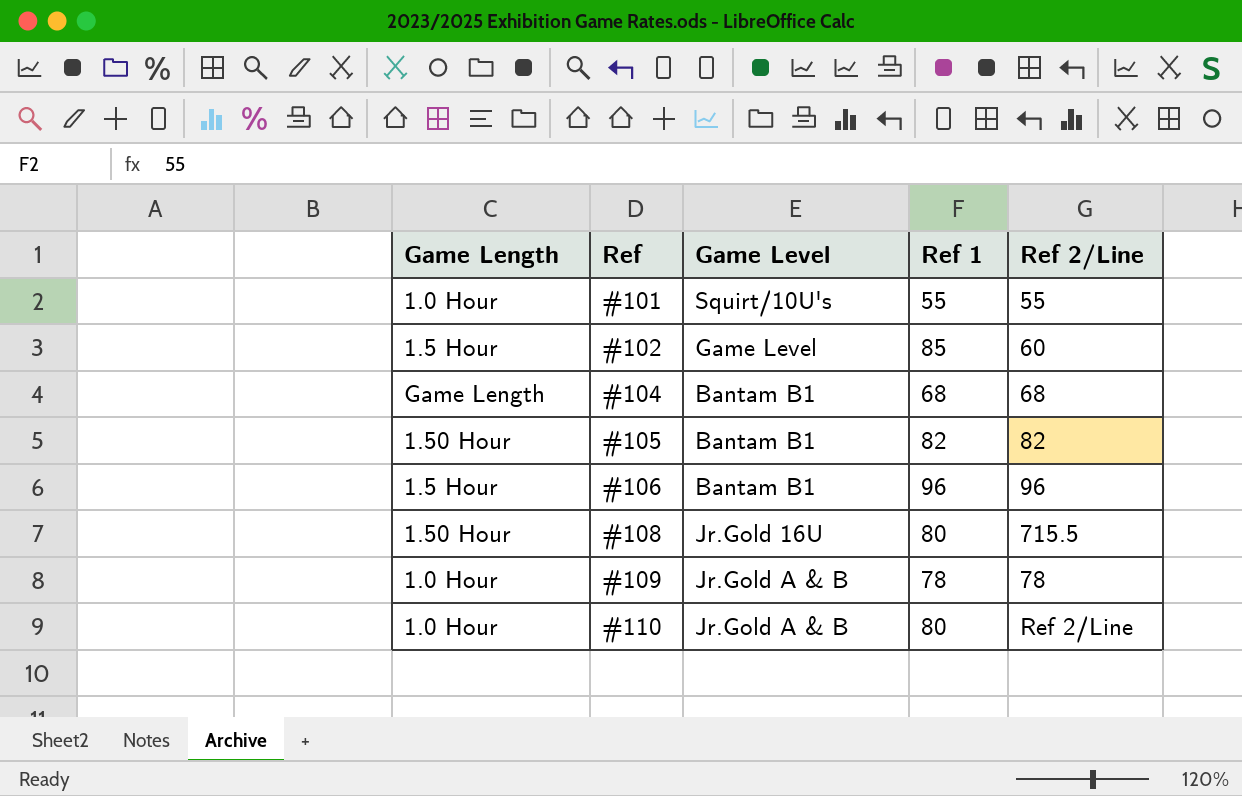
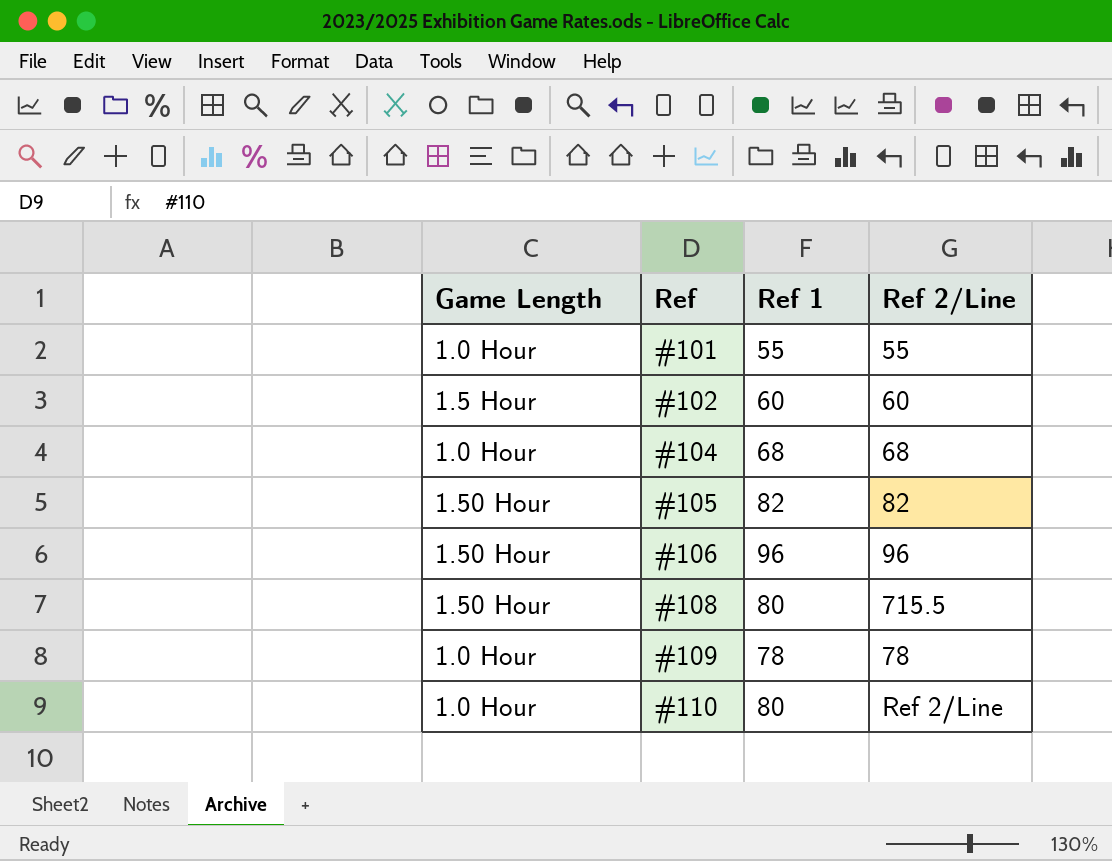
column Game Level | position: 3 -> none
#102 | Ref 1: 85 -> 60
#104 | Game Length: Game Length -> 1.0 Hour
#106 | Game Length: 1.5 Hour -> 1.50 Hour

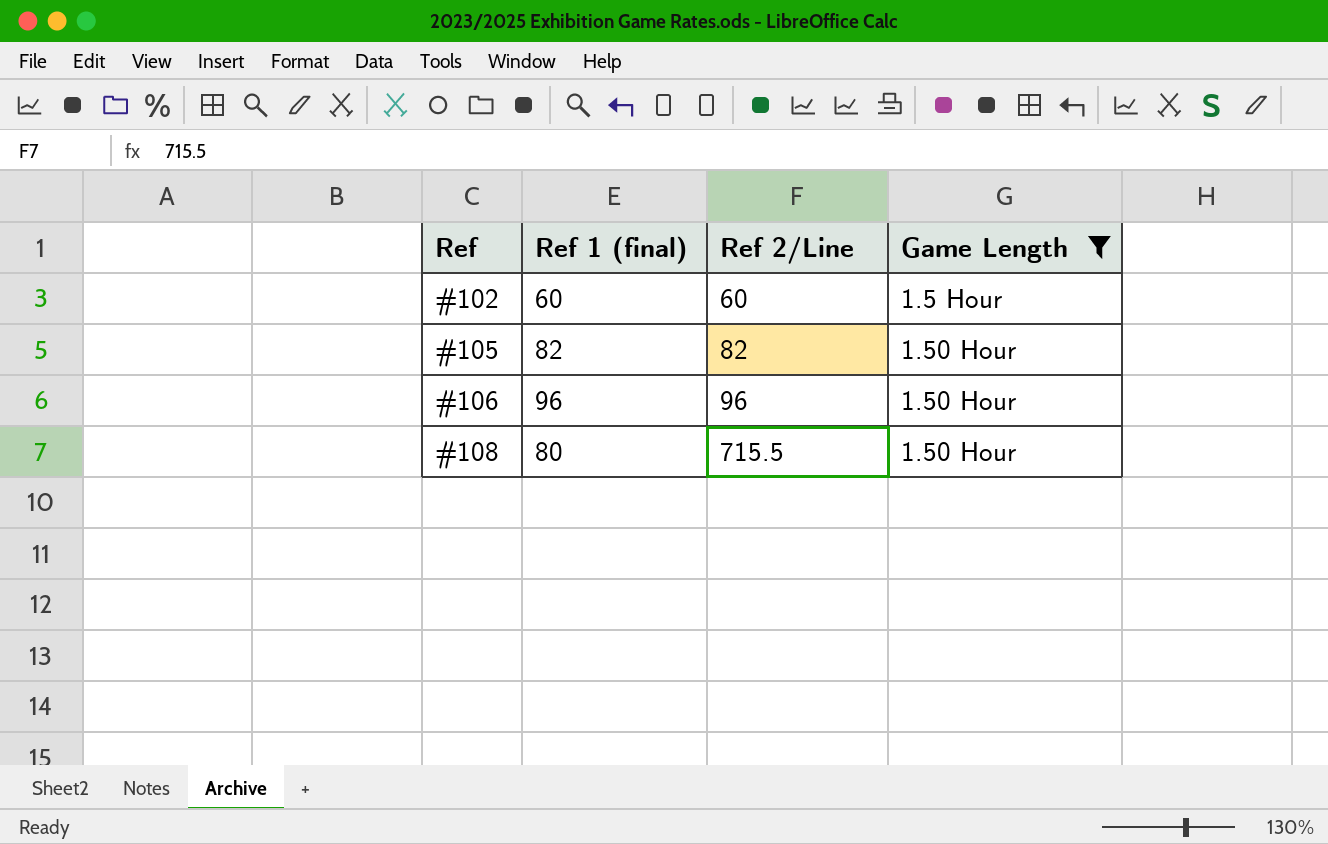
filter: none -> Game Length != 1.0 Hour
column name: Ref 1 -> Ref 1 (final)
column Game Length | position: 1 -> 4

